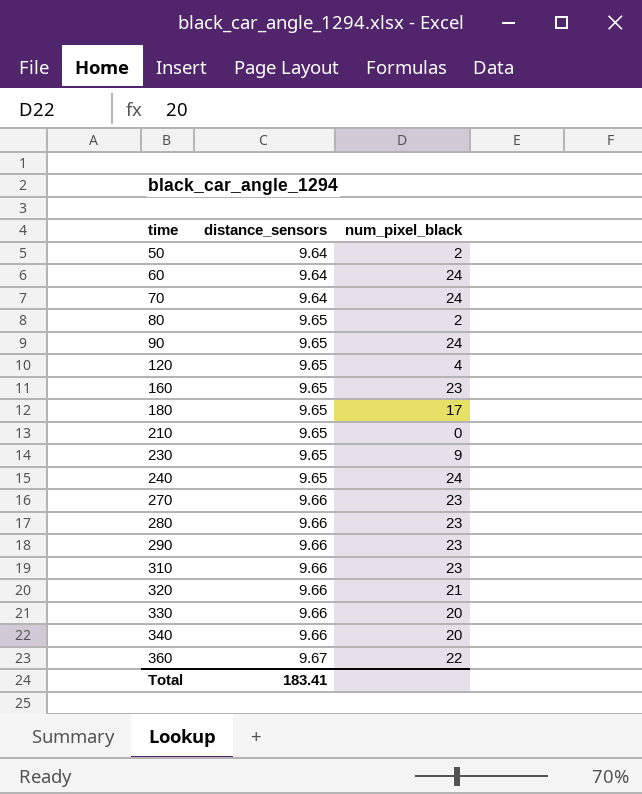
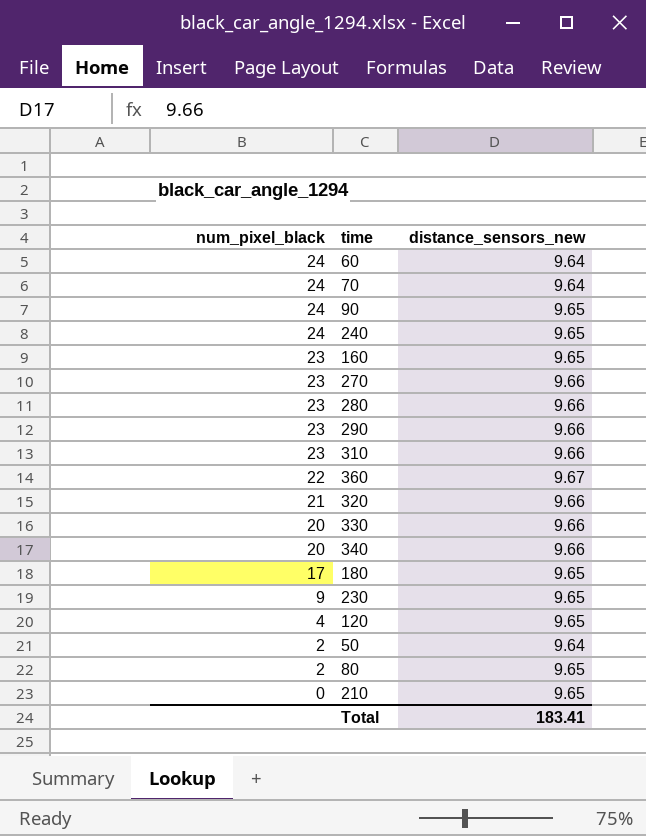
row order: time ascending -> num_pixel_black descending
column num_pixel_black | position: 3 -> 1
column name: distance_sensors -> distance_sensors_new

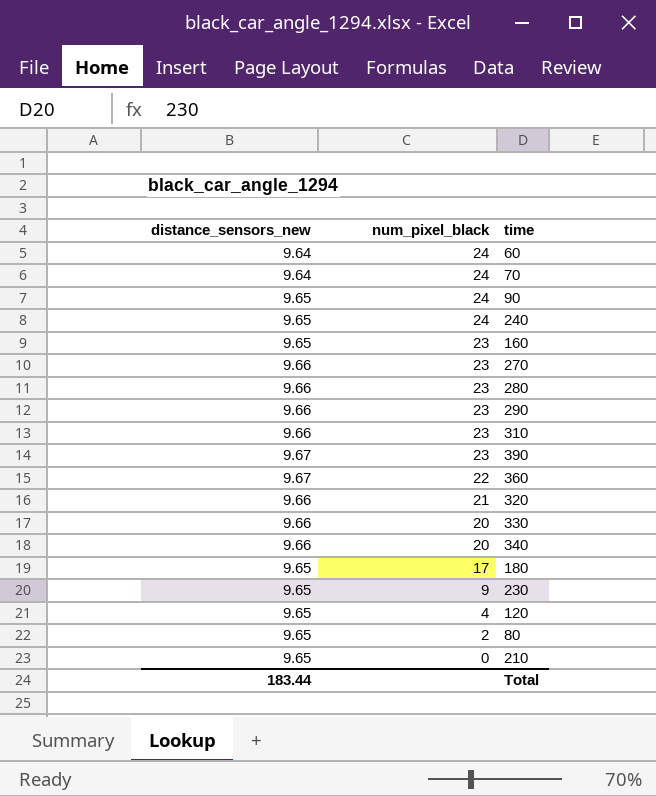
column distance_sensors_new | position: 3 -> 1
row 50: 2 | 9.64 -> none
row 390: none -> 9.67 | 23
Total | distance_sensors_new: 183.41 -> 183.44

